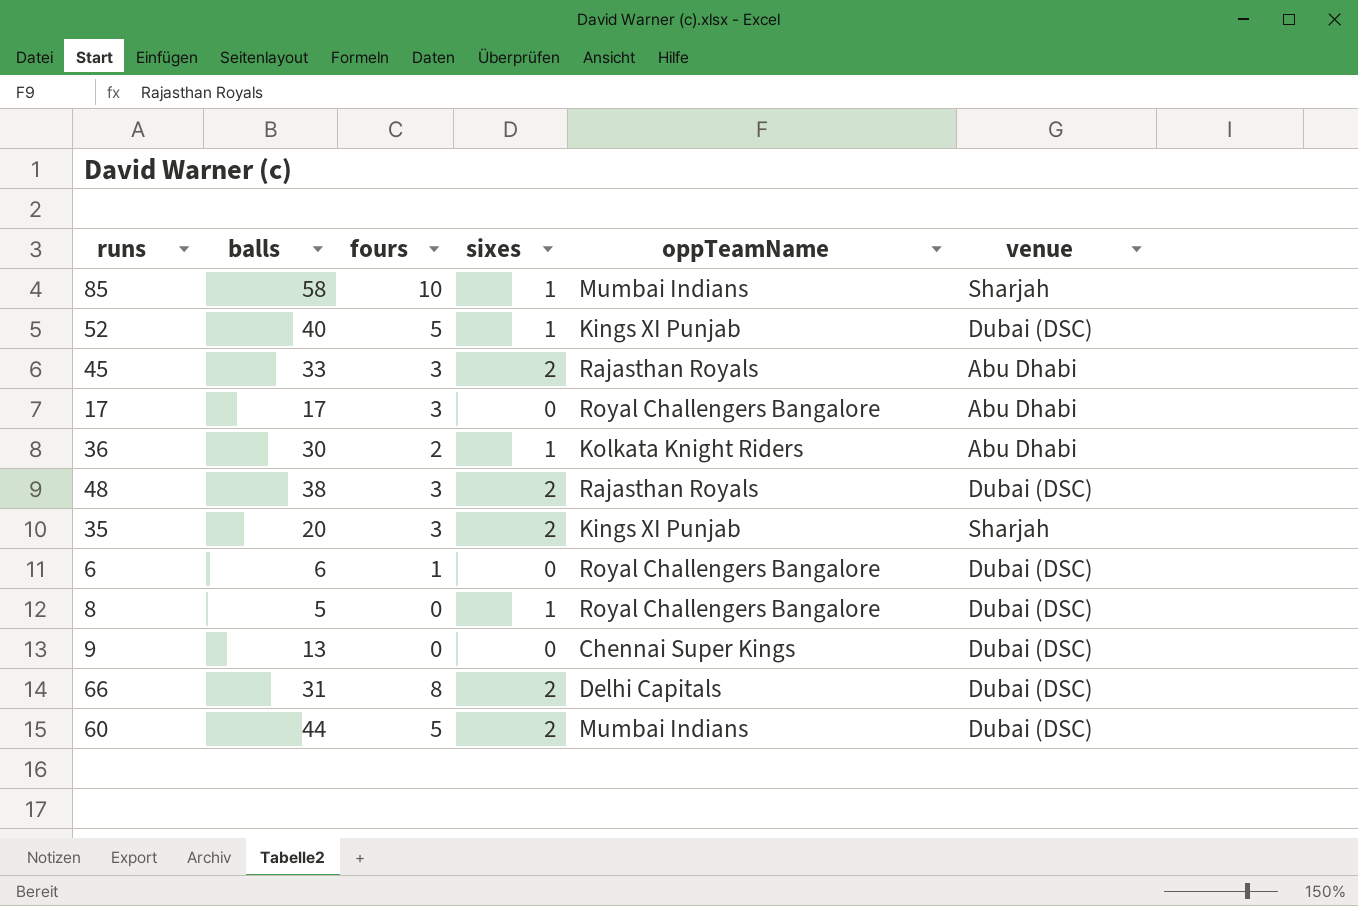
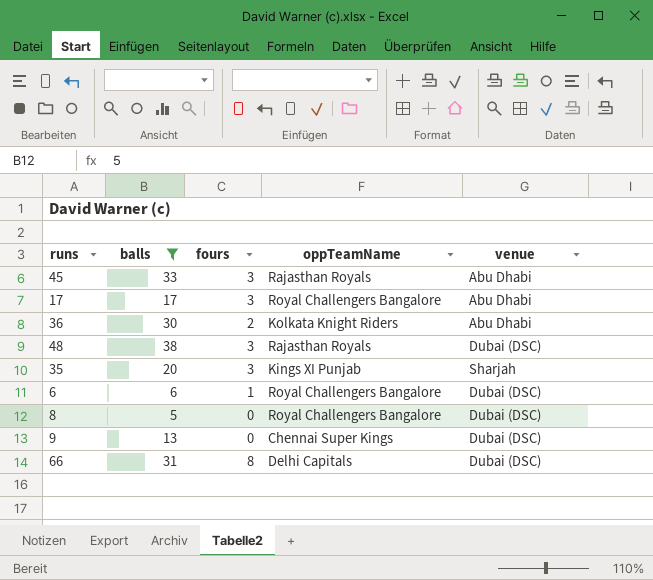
filter: none -> balls <= 38
column sixes | position: 4 -> none

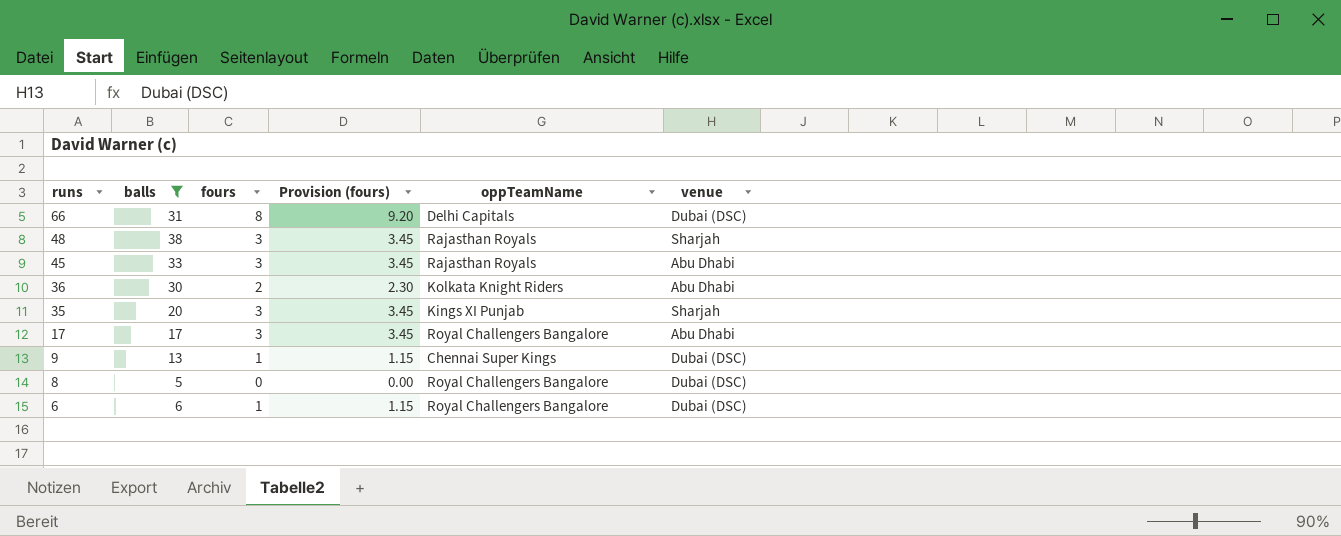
row order: none -> runs descending
column Provision (fours) | formula: none -> [fours] * 1.15
48 | venue: Dubai (DSC) -> Sharjah
9 | fours: 0 -> 1

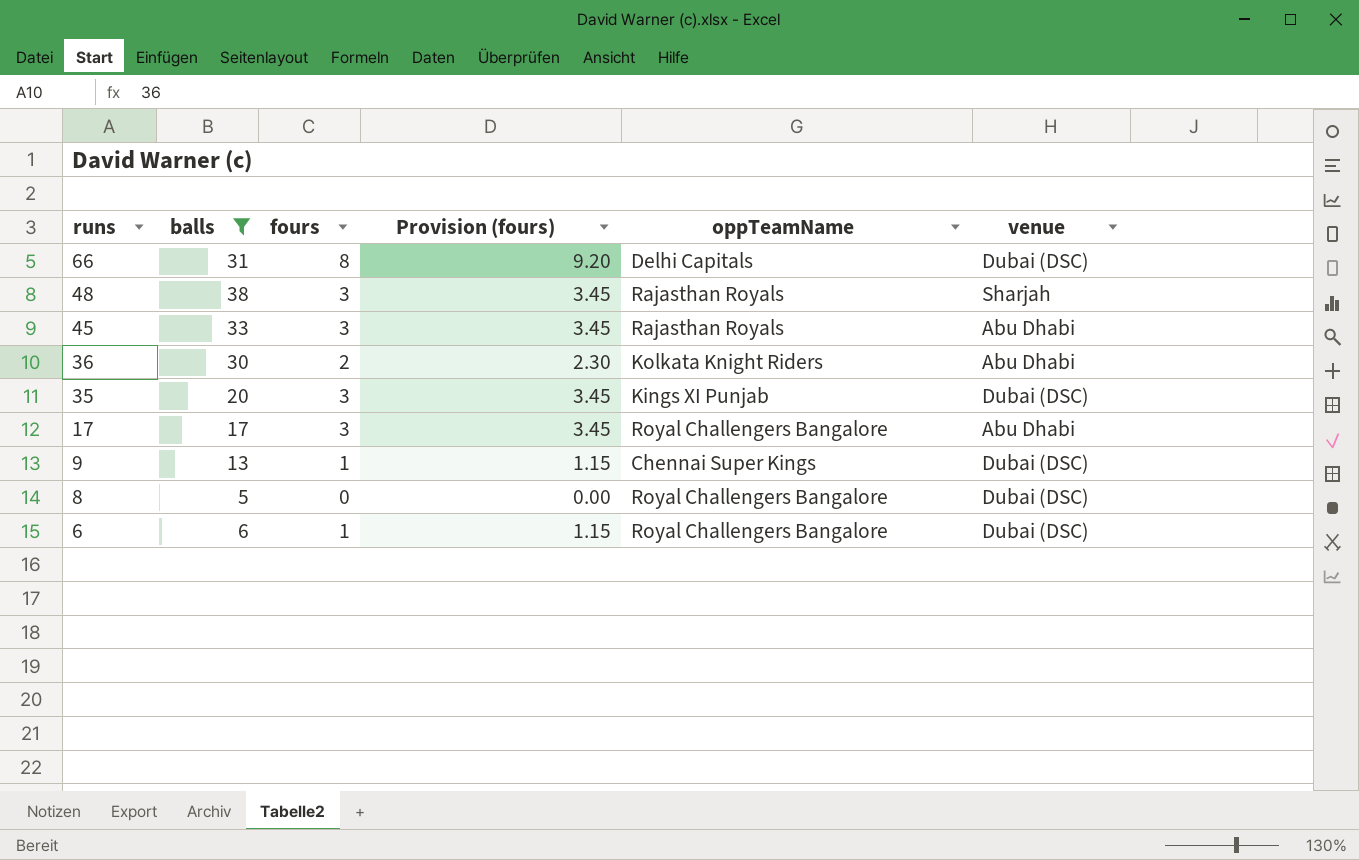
35 | venue: Sharjah -> Dubai (DSC)

